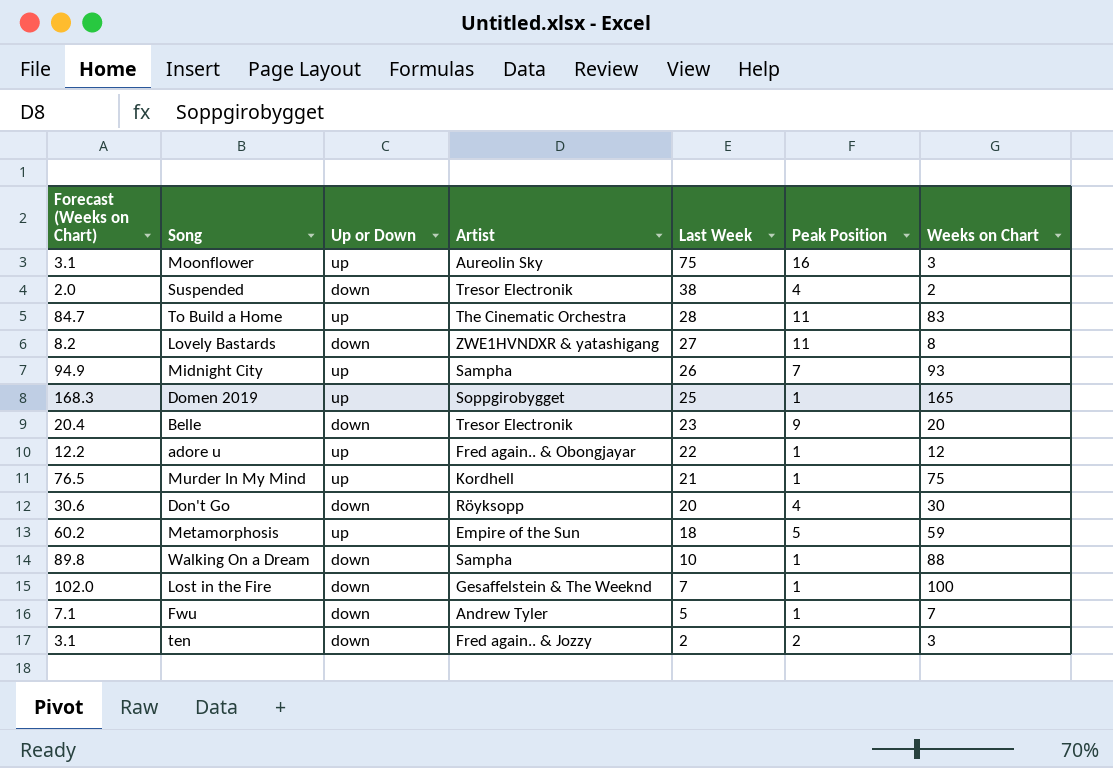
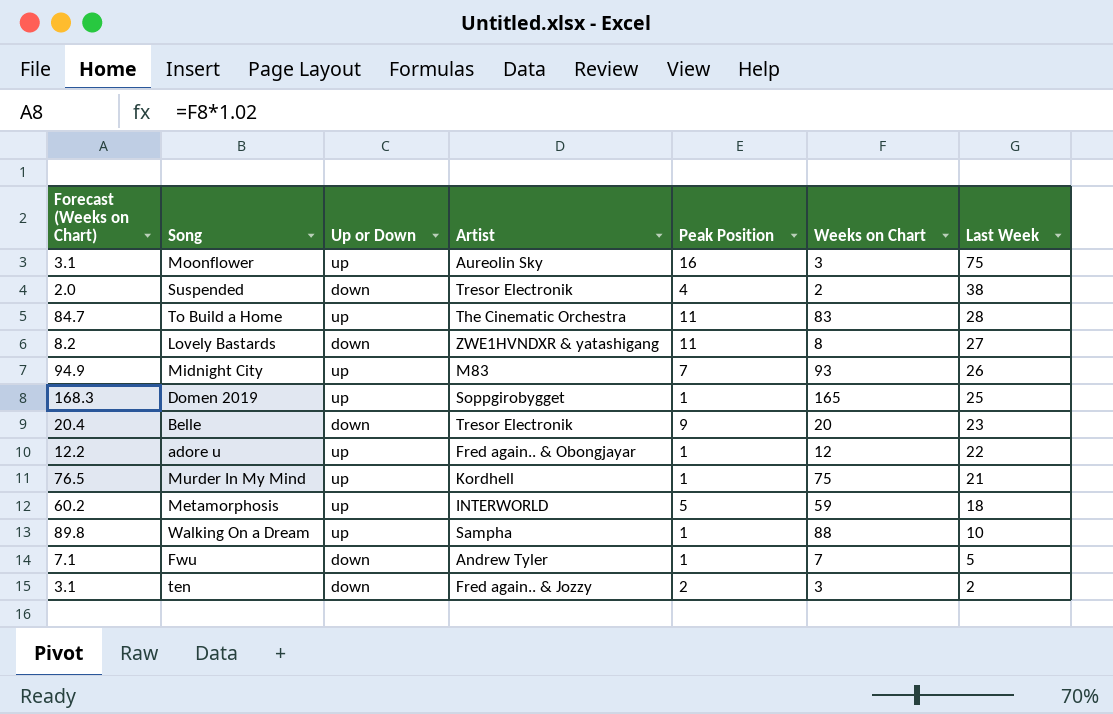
column Last Week | position: 5 -> 7
row Don't Go: 30.6 | down | Röyksopp | 20 | 4 | 30 -> none
row Lost in the Fire: 102.0 | down | Gesaffelstein & The Weeknd | 7 | 1 | 100 -> none
Midnight City | Artist: Sampha -> M83
Metamorphosis | Artist: Empire of the Sun -> INTERWORLD
Walking On a Dream | Up or Down: down -> up

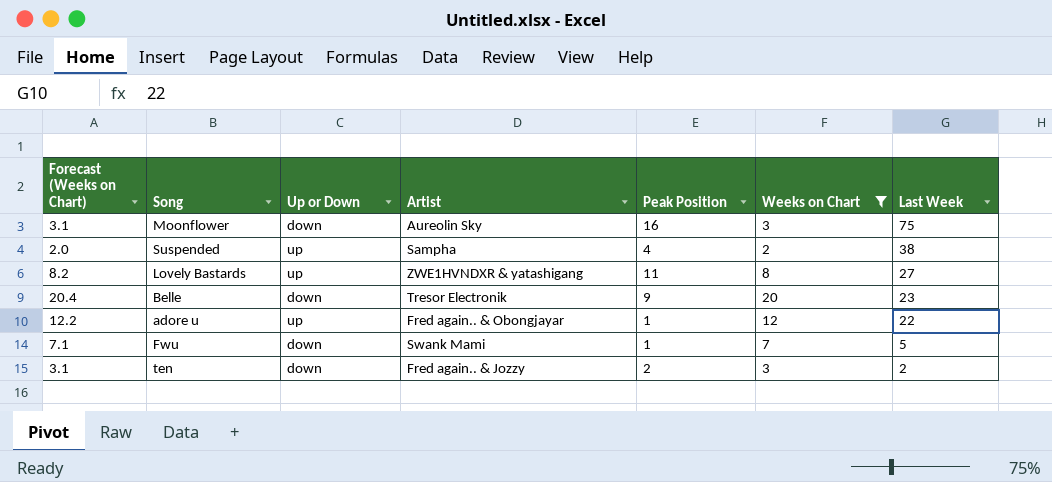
filter: none -> Weeks on Chart <= 20
Moonflower | Up or Down: up -> down
Suspended | Up or Down: down -> up
Suspended | Artist: Tresor Electronik -> Sampha
Lovely Bastards | Up or Down: down -> up
Fwu | Artist: Andrew Tyler -> Swank Mami

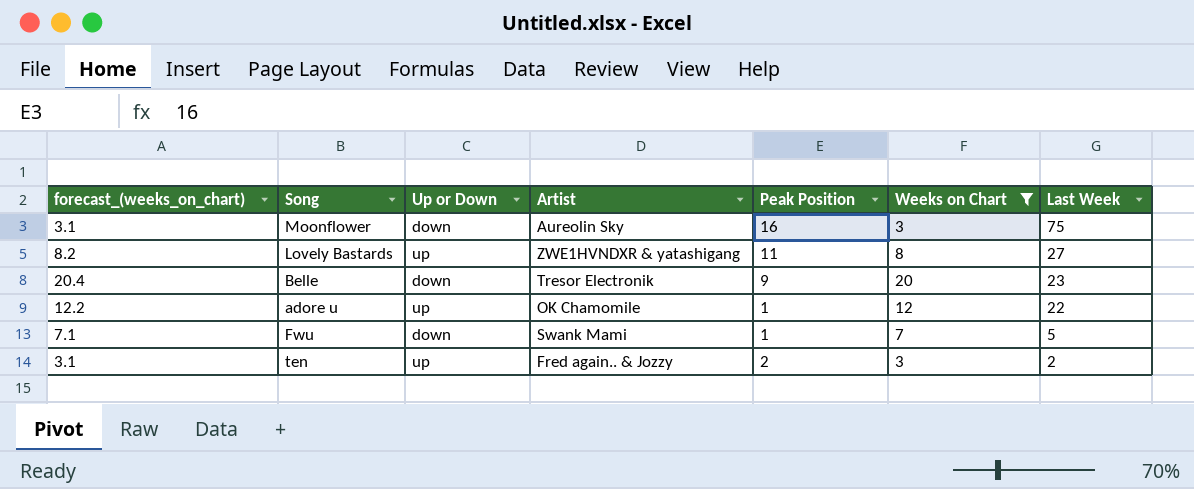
column name: Forecast (Weeks on Chart) -> forecast_(weeks_on_chart)
row Suspended: 2.0 | up | Sampha | 4 | 2 | 38 -> none
adore u | Artist: Fred again.. & Obongjayar -> OK Chamomile
ten | Up or Down: down -> up

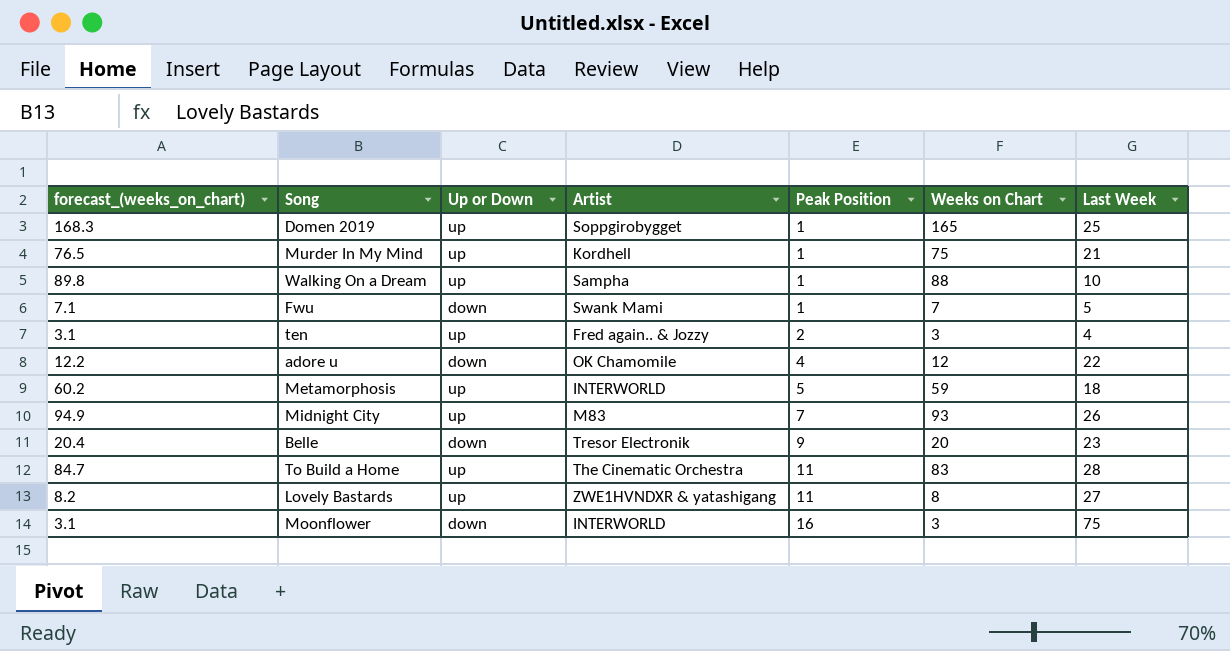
filter: Weeks on Chart <= 20 -> none
row order: Last Week descending -> Peak Position ascending
ten | Last Week: 2 -> 4
adore u | Up or Down: up -> down
adore u | Peak Position: 1 -> 4
Moonflower | Artist: Aureolin Sky -> INTERWORLD

